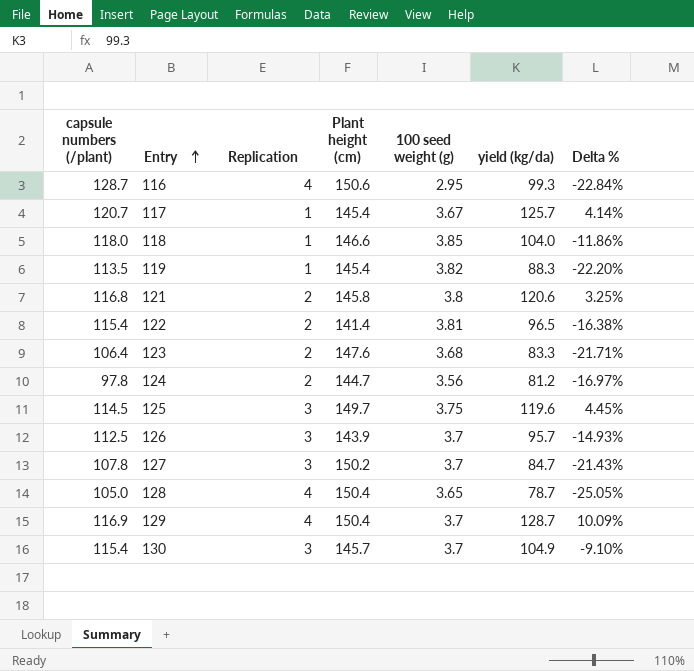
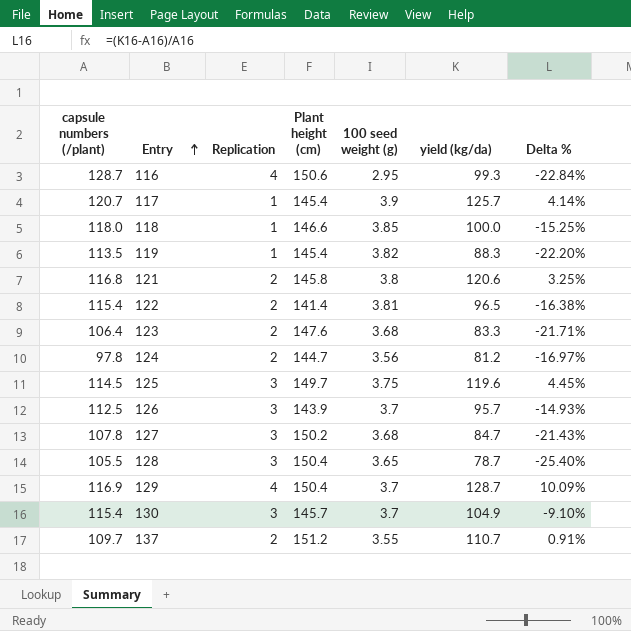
117 | 100 seed weight (g): 3.67 -> 3.9
118 | yield (kg/da): 104.0 -> 100.0
118 | Delta %: -11.86% -> -15.25%
127 | 100 seed weight (g): 3.7 -> 3.68
128 | capsule numbers (/plant): 105.0 -> 105.5
128 | Replication: 4 -> 3
128 | Delta %: -25.05% -> -25.40%
row 137: none -> 109.7 | 2 | 151.2 | 3.55 | 110.7 | 0.91%

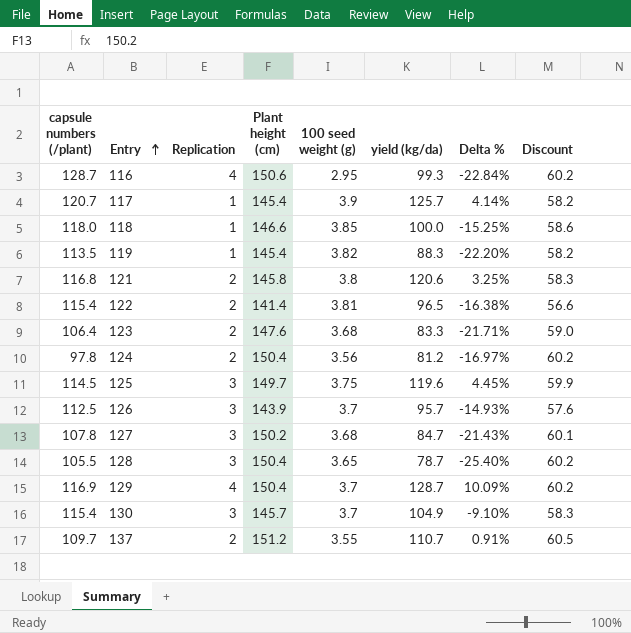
column Discount | formula: none -> [Plant height (cm)] * 0.4
124 | Plant height (cm): 144.7 -> 150.4

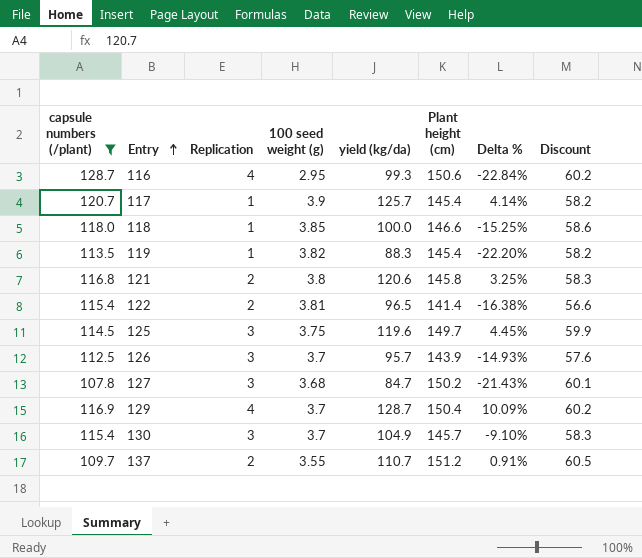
filter: none -> capsule numbers (/plant) >= 107.8
column Plant height (cm) | position: 4 -> 6

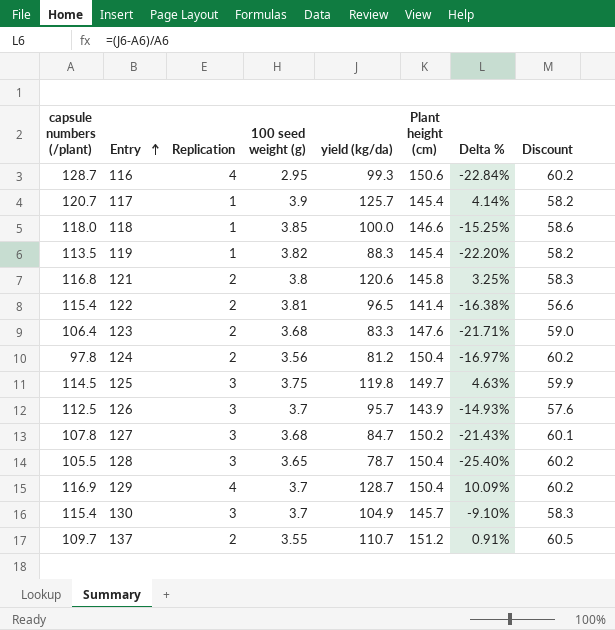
filter: capsule numbers (/plant) >= 107.8 -> none
125 | yield (kg/da): 119.6 -> 119.8
125 | Delta %: 4.45% -> 4.63%

